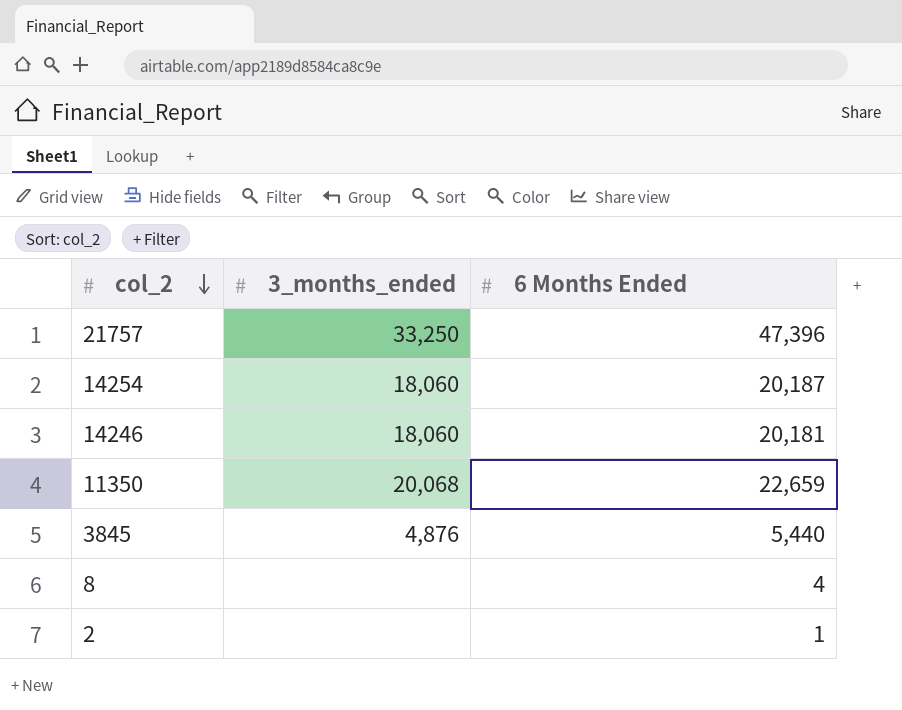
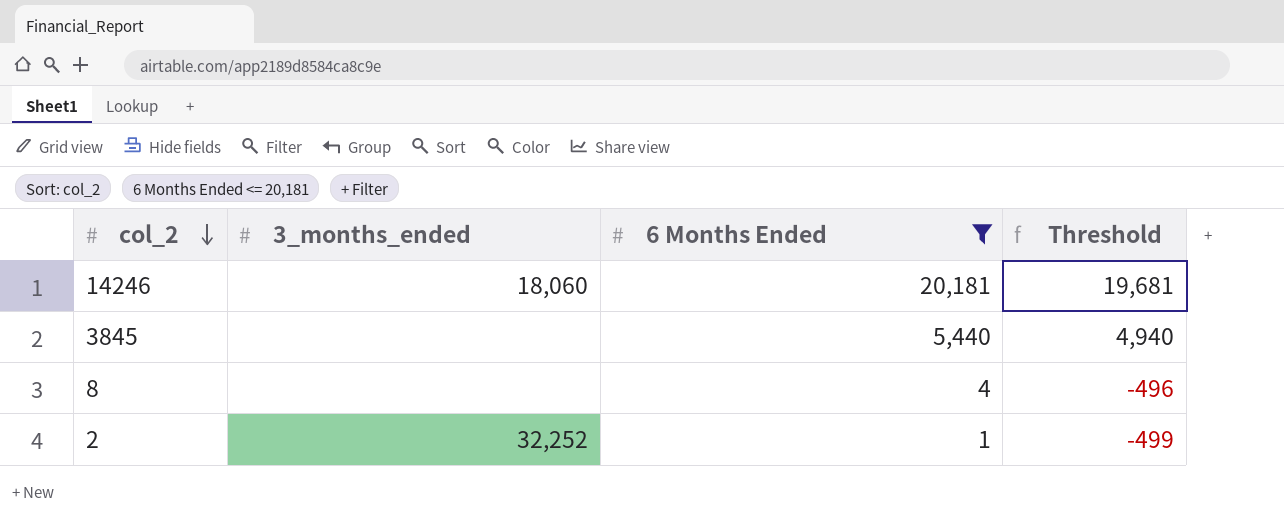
filter: none -> 6 Months Ended <= 20,181
column Threshold | formula: none -> [6 Months Ended] - 500
3845 | 3_months_ended: 4,876 -> none
2 | 3_months_ended: none -> 32,252

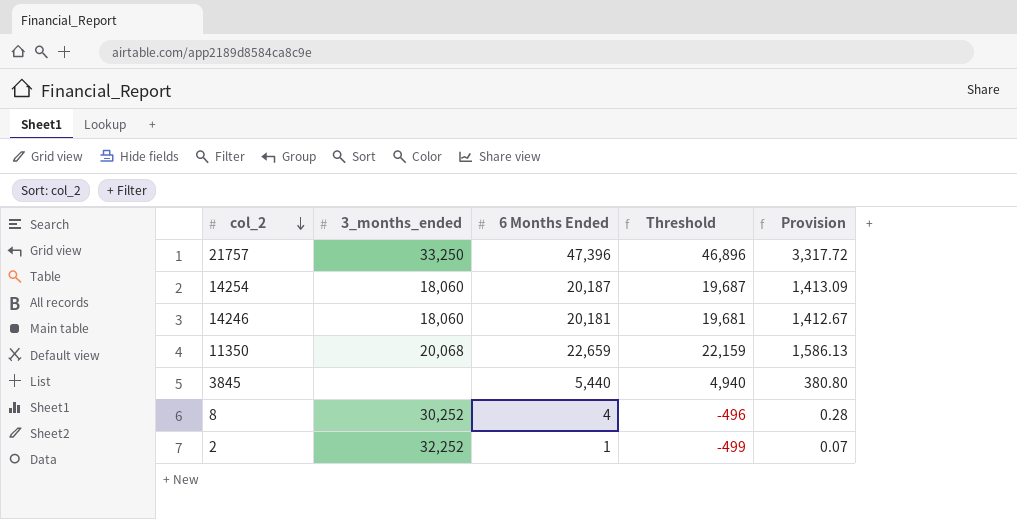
filter: 6 Months Ended <= 20,181 -> none
column Provision | formula: none -> [6 Months Ended] * 0.07
8 | 3_months_ended: none -> 30,252

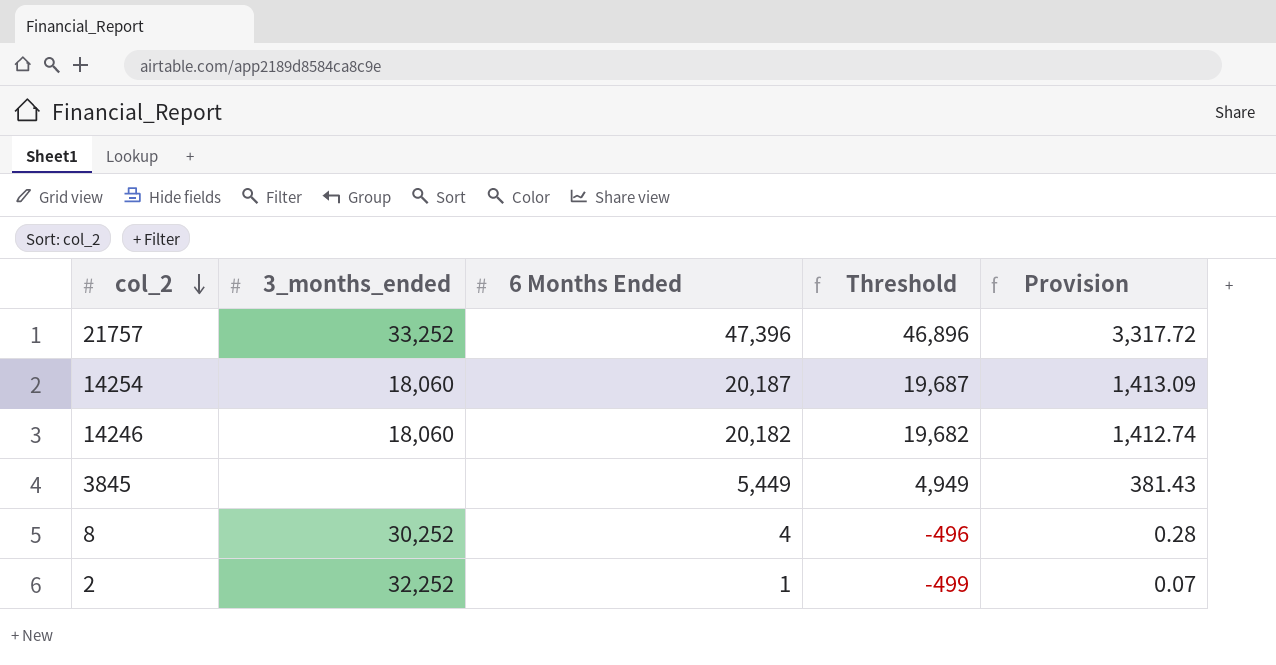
row 11350: 20,068 | 22,659 | 22,159 | 1,586.13 -> none
21757 | 3_months_ended: 33,250 -> 33,252
14246 | 6 Months Ended: 20,181 -> 20,182
14246 | Threshold: 19,681 -> 19,682
14246 | Provision: 1,412.67 -> 1,412.74
3845 | 6 Months Ended: 5,440 -> 5,449
3845 | Threshold: 4,940 -> 4,949
3845 | Provision: 380.80 -> 381.43

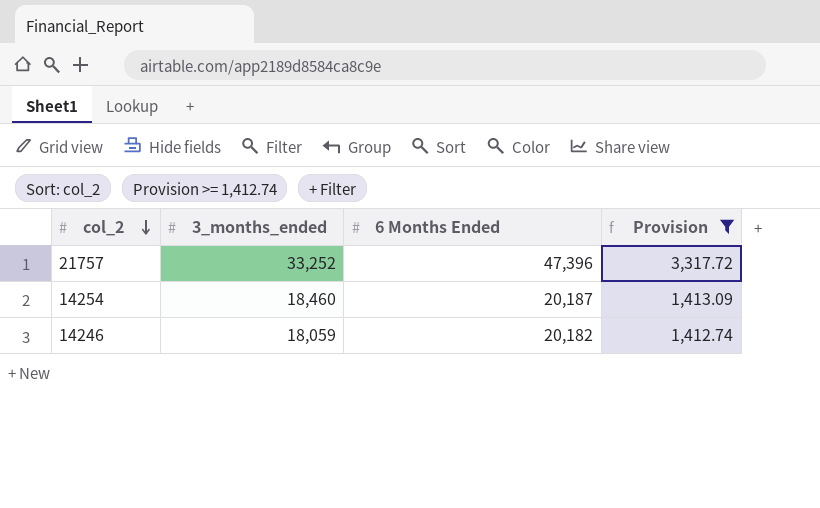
filter: none -> Provision >= 1,412.74
column Threshold | formula: [6 Months Ended] - 500 -> none
14254 | 3_months_ended: 18,060 -> 18,460
14246 | 3_months_ended: 18,060 -> 18,059

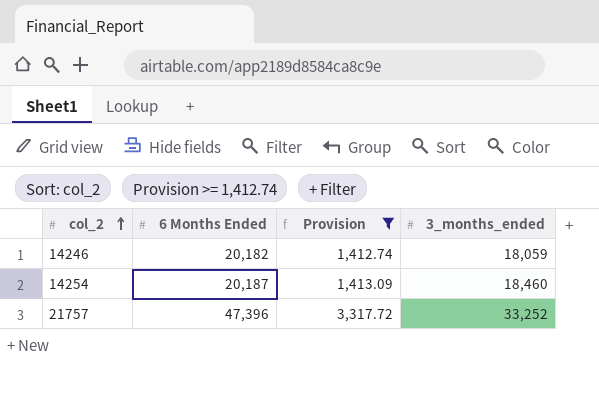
row order: col_2 descending -> col_2 ascending
column 3_months_ended | position: 2 -> 4

